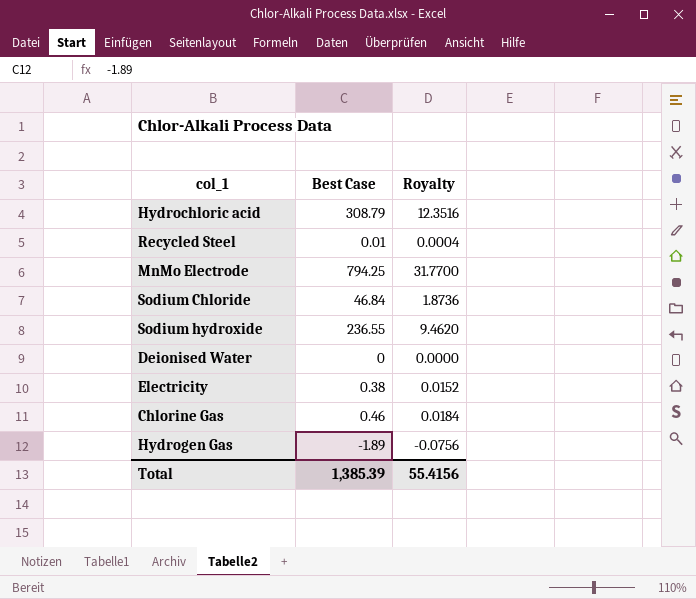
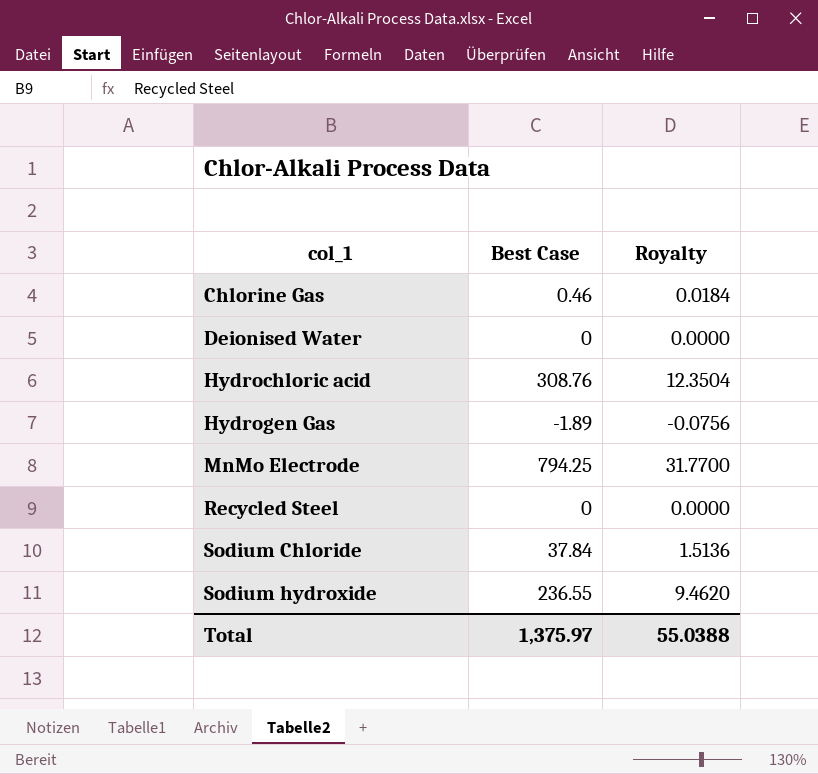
row order: none -> col_1 ascending
row Electricity: 0.38 | 0.0152 -> none
Hydrochloric acid | Best Case: 308.79 -> 308.76
Hydrochloric acid | Royalty: 12.3516 -> 12.3504
Recycled Steel | Best Case: 0.01 -> 0
Recycled Steel | Royalty: 0.0004 -> 0.0000
Sodium Chloride | Best Case: 46.84 -> 37.84
Sodium Chloride | Royalty: 1.8736 -> 1.5136
Total | Best Case: 1,385.39 -> 1,375.97
Total | Royalty: 55.4156 -> 55.0388

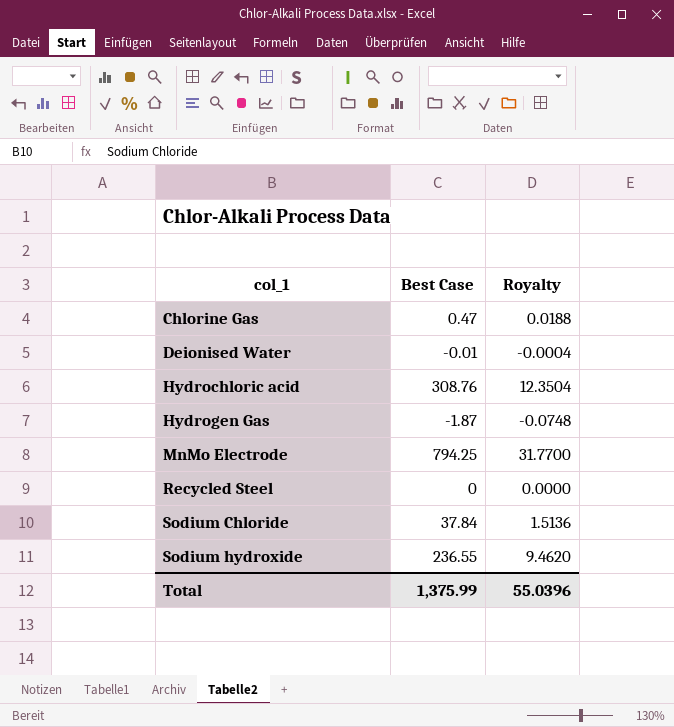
Chlorine Gas | Best Case: 0.46 -> 0.47
Chlorine Gas | Royalty: 0.0184 -> 0.0188
Deionised Water | Best Case: 0 -> -0.01
Deionised Water | Royalty: 0.0000 -> -0.0004
Hydrogen Gas | Best Case: -1.89 -> -1.87
Hydrogen Gas | Royalty: -0.0756 -> -0.0748
Total | Best Case: 1,375.97 -> 1,375.99
Total | Royalty: 55.0388 -> 55.0396

